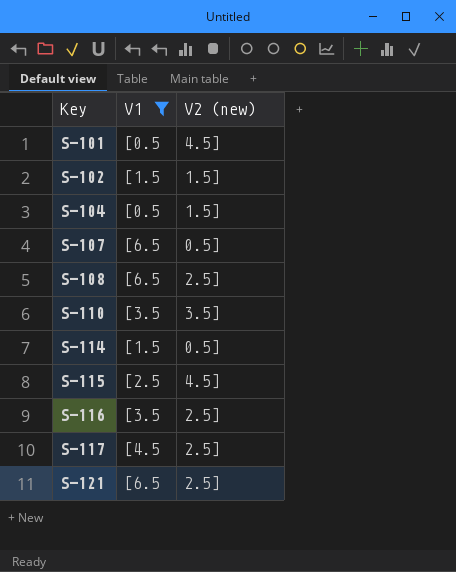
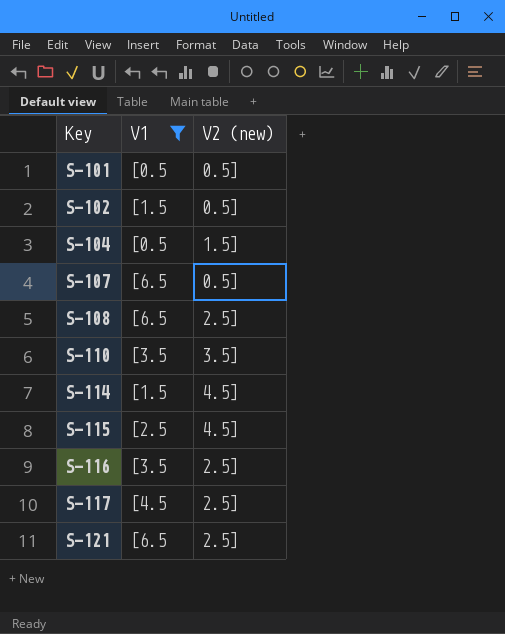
S-101 | V2 (new): 4.5] -> 0.5]
S-102 | V2 (new): 1.5] -> 0.5]
S-114 | V2 (new): 0.5] -> 4.5]

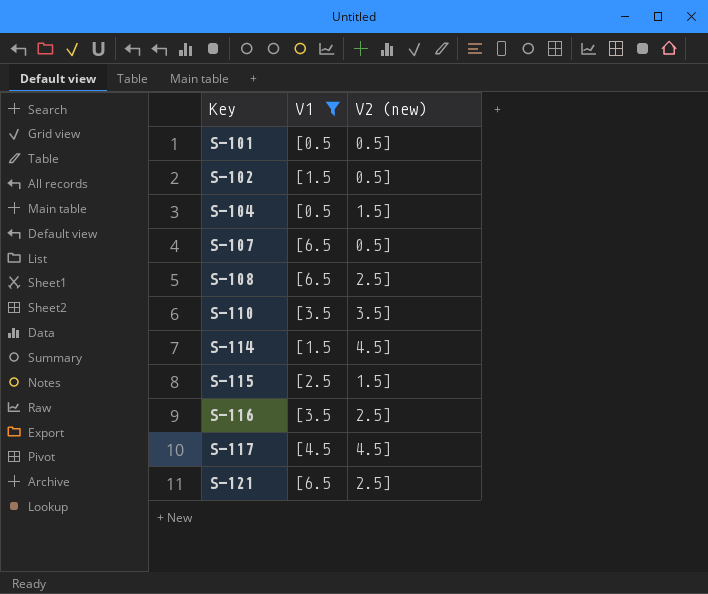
S-115 | V2 (new): 4.5] -> 1.5]
S-117 | V2 (new): 2.5] -> 4.5]

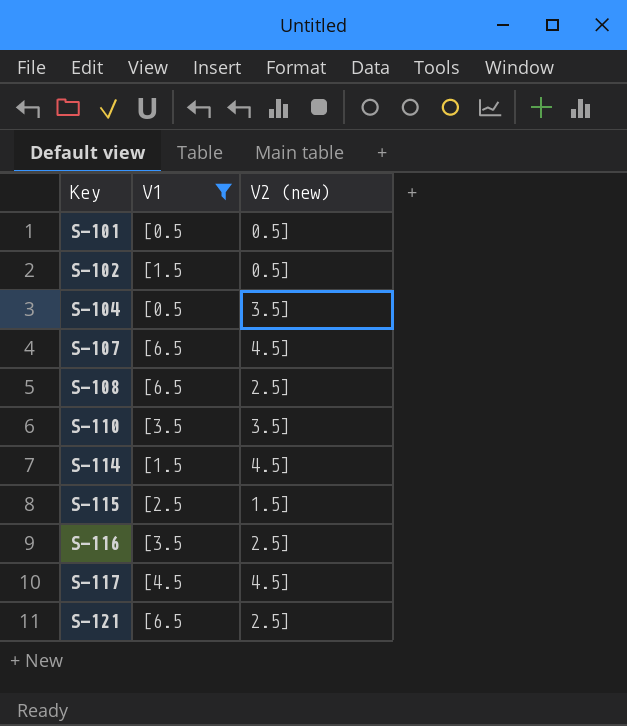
S-104 | V2 (new): 1.5] -> 3.5]
S-107 | V2 (new): 0.5] -> 4.5]

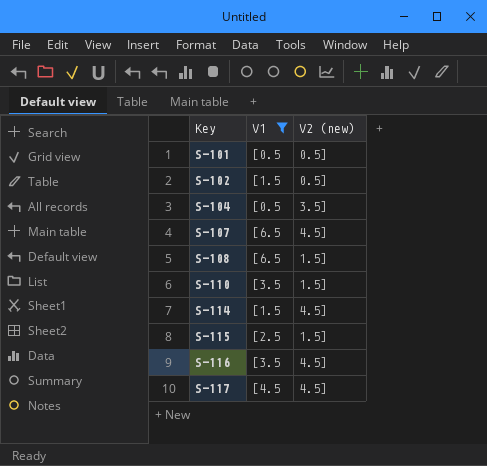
row S-121: [6.5 | 2.5] -> none
S-108 | V2 (new): 2.5] -> 1.5]
S-110 | V2 (new): 3.5] -> 1.5]
S-116 | V2 (new): 2.5] -> 4.5]

